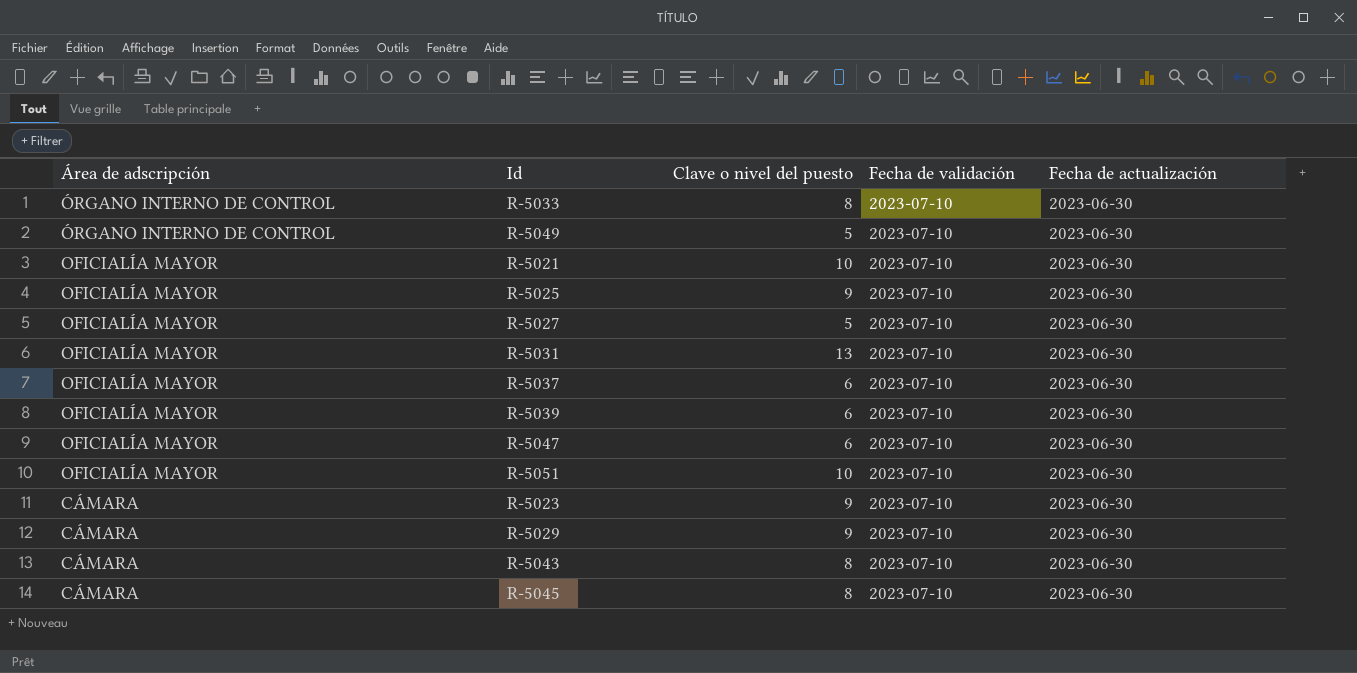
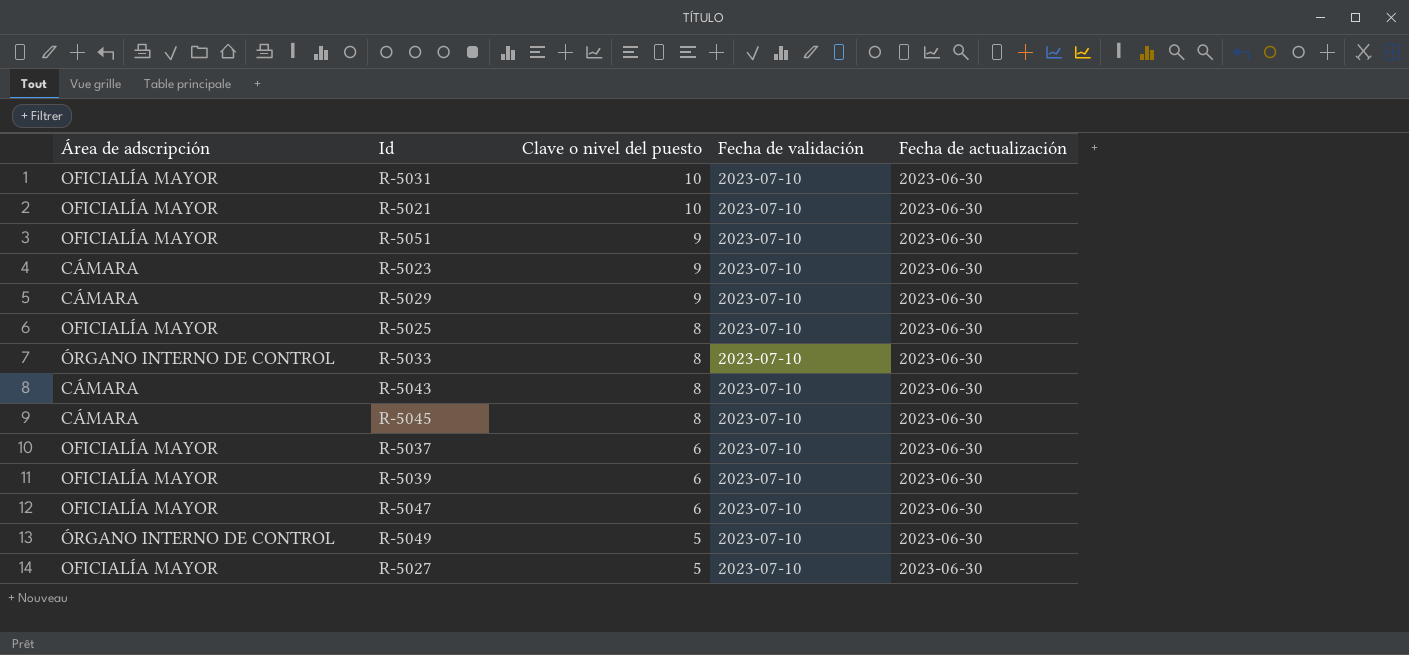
row order: Área de adscripción descending -> Clave o nivel del puesto descending
R-5031 | Clave o nivel del puesto: 13 -> 10
R-5051 | Clave o nivel del puesto: 10 -> 9
R-5025 | Clave o nivel del puesto: 9 -> 8

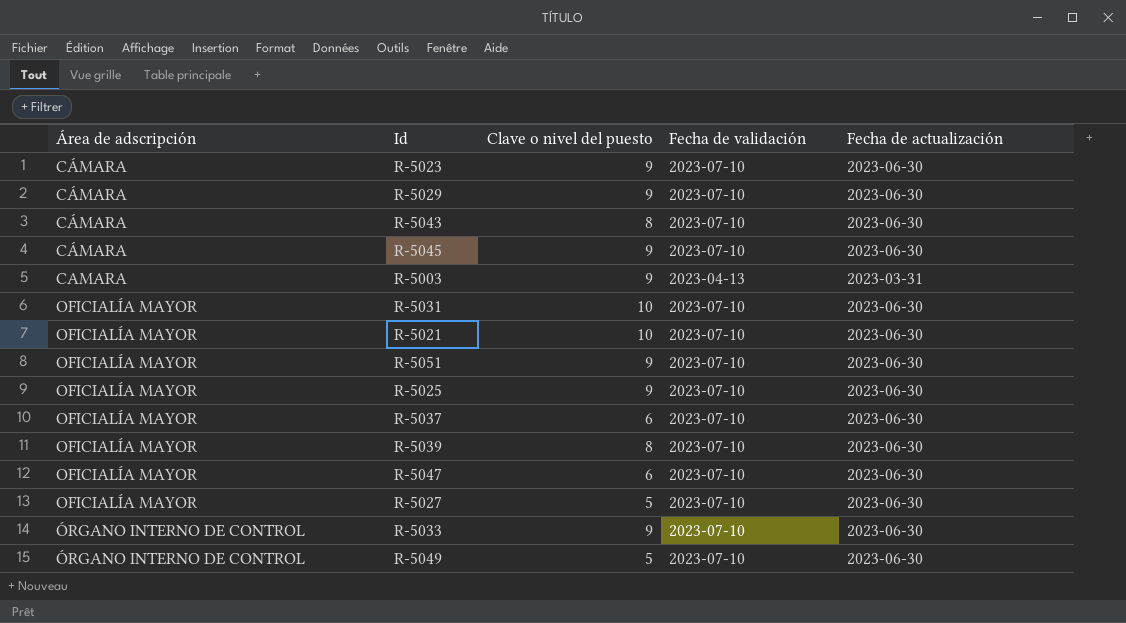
row order: Clave o nivel del puesto descending -> Área de adscripción ascending
R-5045 | Clave o nivel del puesto: 8 -> 9
row R-5003: none -> CAMARA | 9 | 2023-04-13 | 2023-03-31
R-5025 | Clave o nivel del puesto: 8 -> 9
R-5039 | Clave o nivel del puesto: 6 -> 8
R-5033 | Clave o nivel del puesto: 8 -> 9

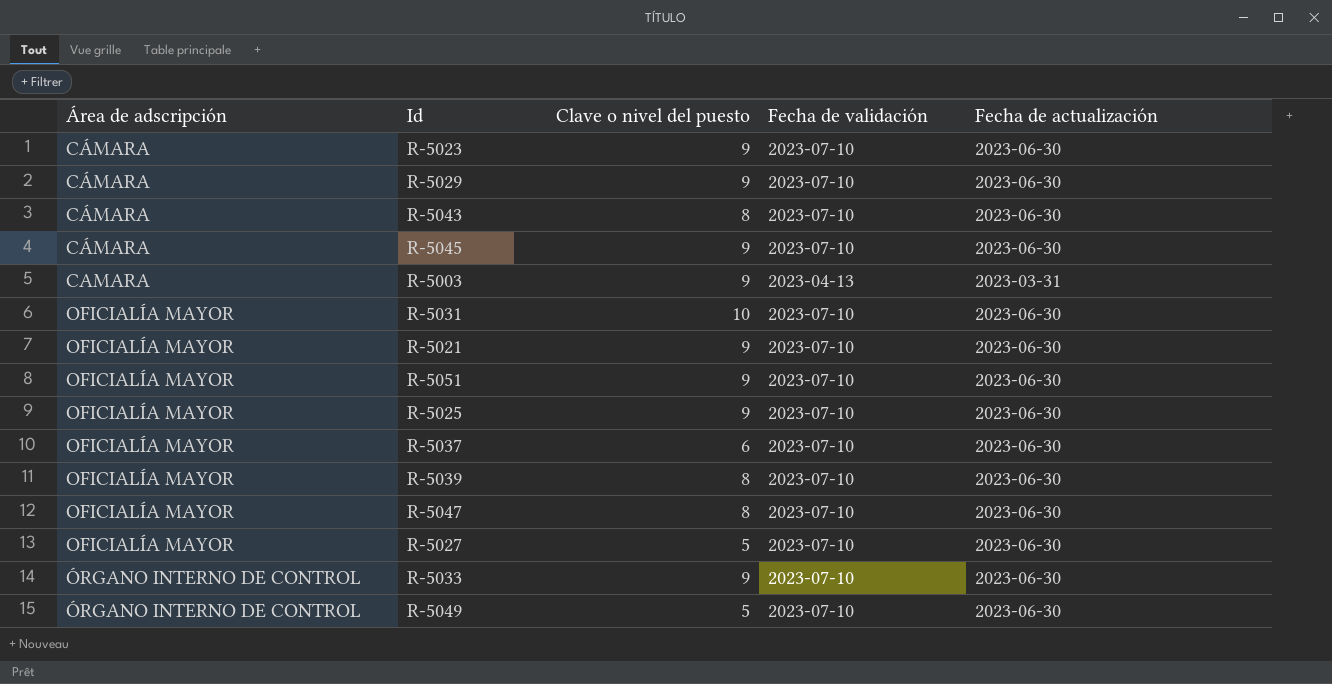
R-5021 | Clave o nivel del puesto: 10 -> 9
R-5047 | Clave o nivel del puesto: 6 -> 8

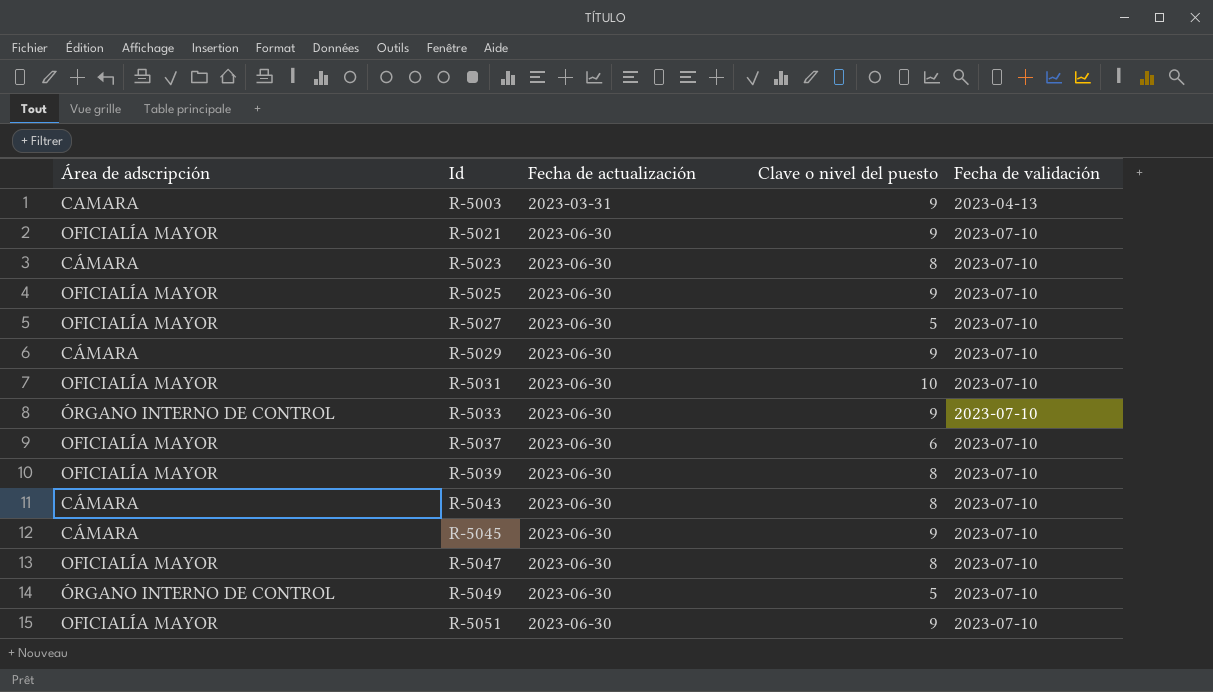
row order: Área de adscripción ascending -> Id ascending
column Fecha de actualización | position: 5 -> 3
R-5023 | Clave o nivel del puesto: 9 -> 8

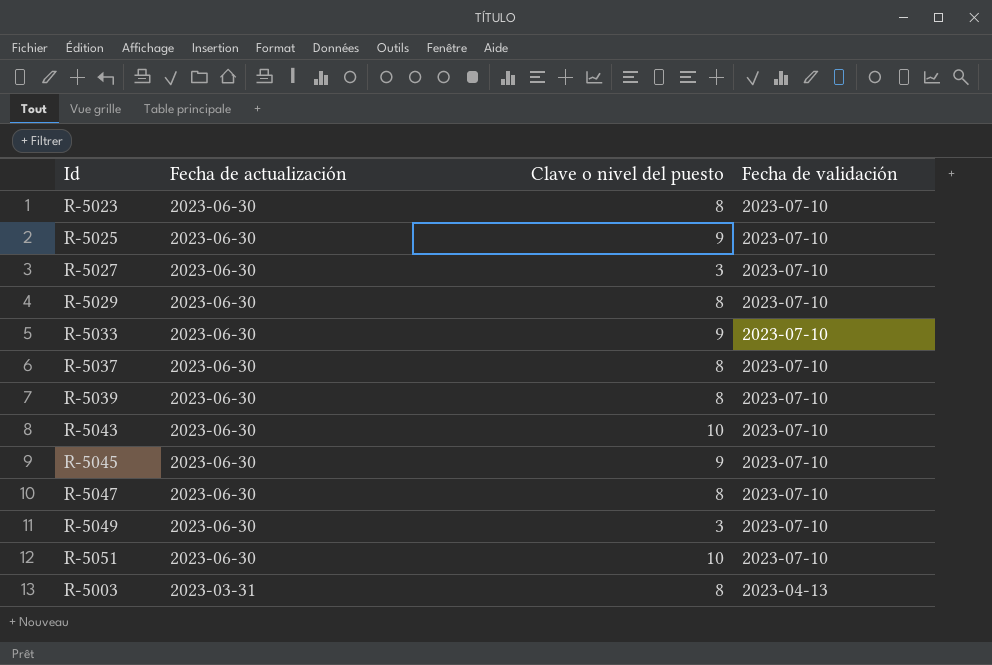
row order: Id ascending -> Fecha de actualización descending
column Área de adscripción | position: 1 -> none
row R-5021: OFICIALÍA MAYOR | 2023-06-30 | 9 | 2023-07-10 -> none
row R-5031: OFICIALÍA MAYOR | 2023-06-30 | 10 | 2023-07-10 -> none
R-5027 | Clave o nivel del puesto: 5 -> 3
R-5029 | Clave o nivel del puesto: 9 -> 8
R-5037 | Clave o nivel del puesto: 6 -> 8
R-5043 | Clave o nivel del puesto: 8 -> 10
R-5049 | Clave o nivel del puesto: 5 -> 3
R-5051 | Clave o nivel del puesto: 9 -> 10
R-5003 | Clave o nivel del puesto: 9 -> 8

